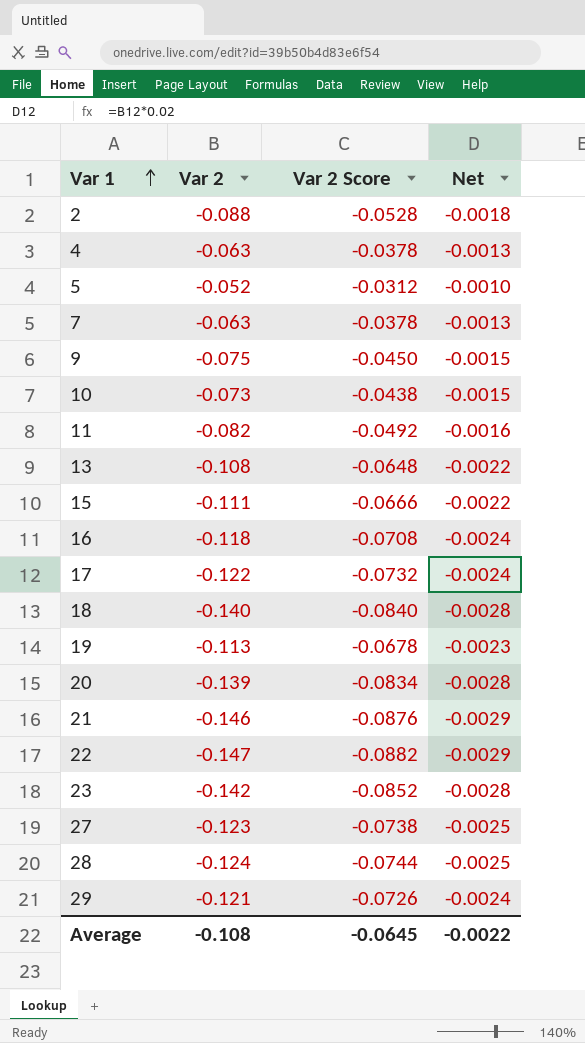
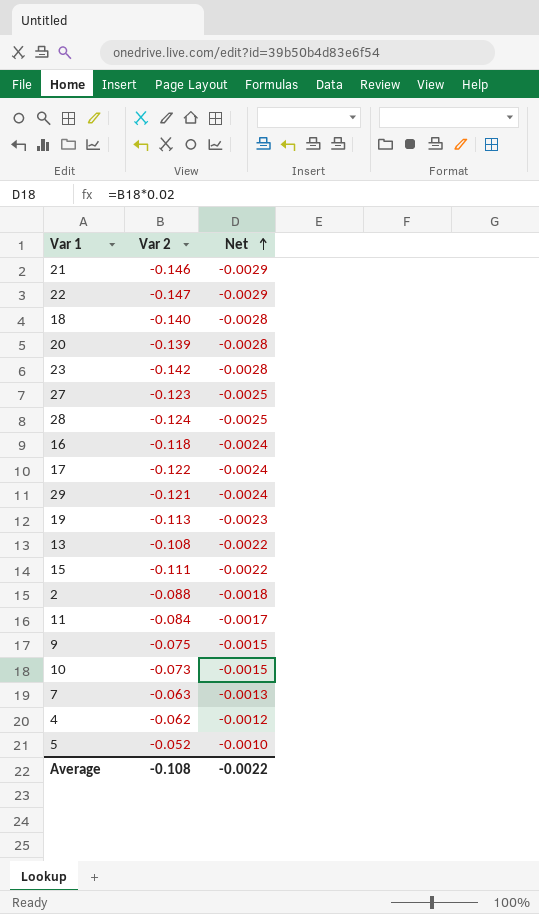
row order: Var 1 ascending -> Net ascending
column Var 2 Score | formula: [Var 2] * 0.6 -> none
11 | Var 2: -0.082 -> -0.084
11 | Net: -0.0016 -> -0.0017
4 | Var 2: -0.063 -> -0.062
4 | Net: -0.0013 -> -0.0012

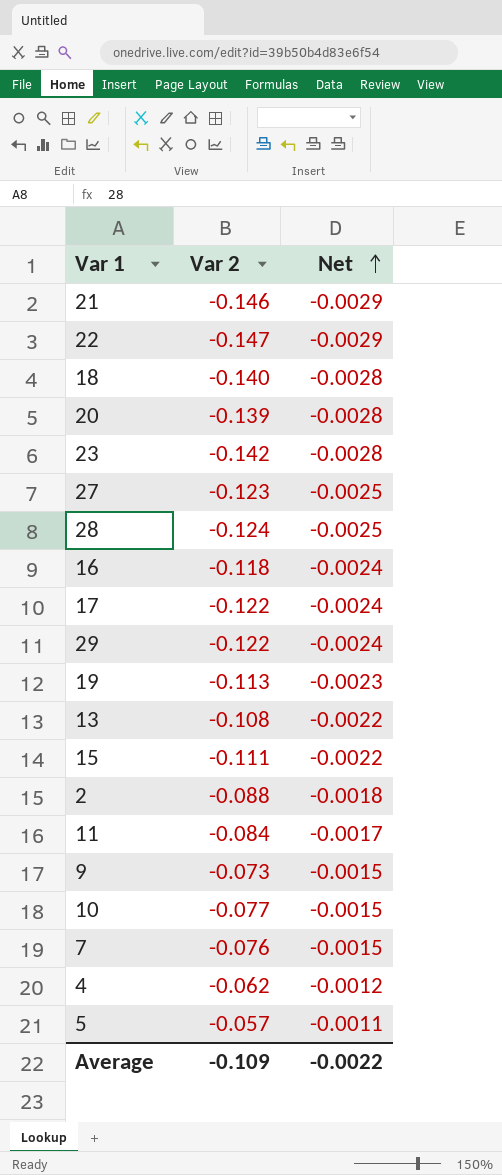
29 | Var 2: -0.121 -> -0.122
9 | Var 2: -0.075 -> -0.073
10 | Var 2: -0.073 -> -0.077
7 | Var 2: -0.063 -> -0.076
7 | Net: -0.0013 -> -0.0015
5 | Var 2: -0.052 -> -0.057
5 | Net: -0.0010 -> -0.0011
Average | Var 2: -0.108 -> -0.109

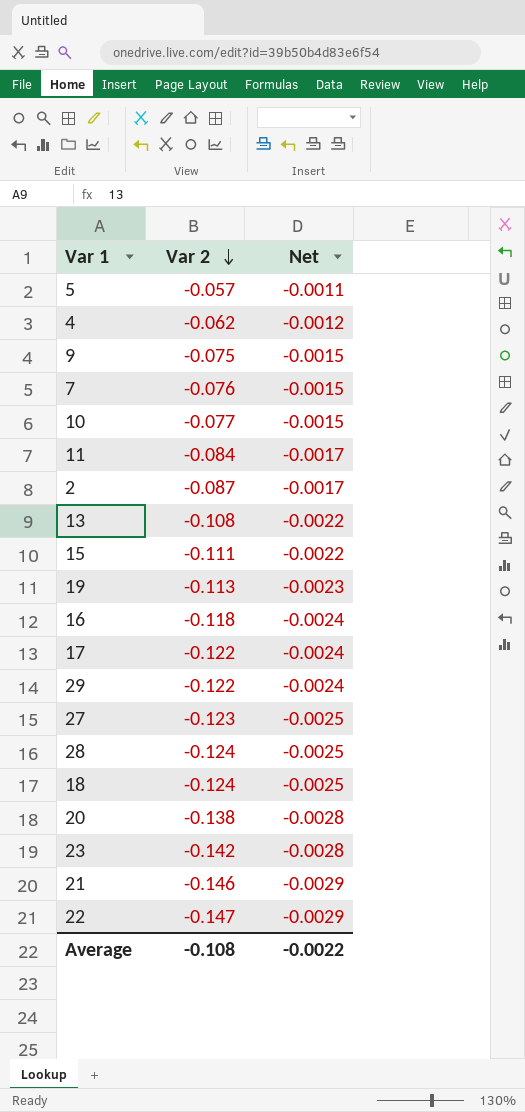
row order: Net ascending -> Var 2 descending
9 | Var 2: -0.073 -> -0.075
2 | Var 2: -0.088 -> -0.087
2 | Net: -0.0018 -> -0.0017
18 | Var 2: -0.140 -> -0.124
18 | Net: -0.0028 -> -0.0025
20 | Var 2: -0.139 -> -0.138
Average | Var 2: -0.109 -> -0.108

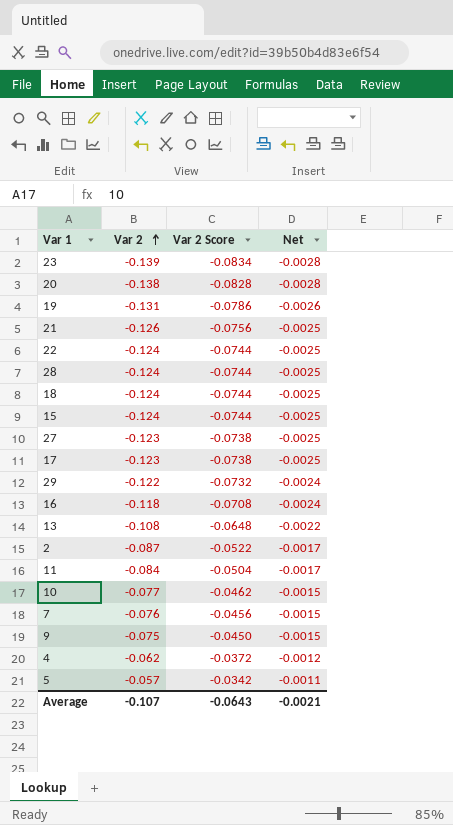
row order: Var 2 descending -> Var 2 ascending
column Var 2 Score | formula: none -> [Var 2] * 0.6
23 | Var 2: -0.142 -> -0.139
19 | Var 2: -0.113 -> -0.131
19 | Net: -0.0023 -> -0.0026
21 | Var 2: -0.146 -> -0.126
21 | Net: -0.0029 -> -0.0025
22 | Var 2: -0.147 -> -0.124
22 | Net: -0.0029 -> -0.0025
15 | Var 2: -0.111 -> -0.124
15 | Net: -0.0022 -> -0.0025
17 | Var 2: -0.122 -> -0.123
17 | Net: -0.0024 -> -0.0025
Average | Var 2: -0.108 -> -0.107
Average | Net: -0.0022 -> -0.0021

